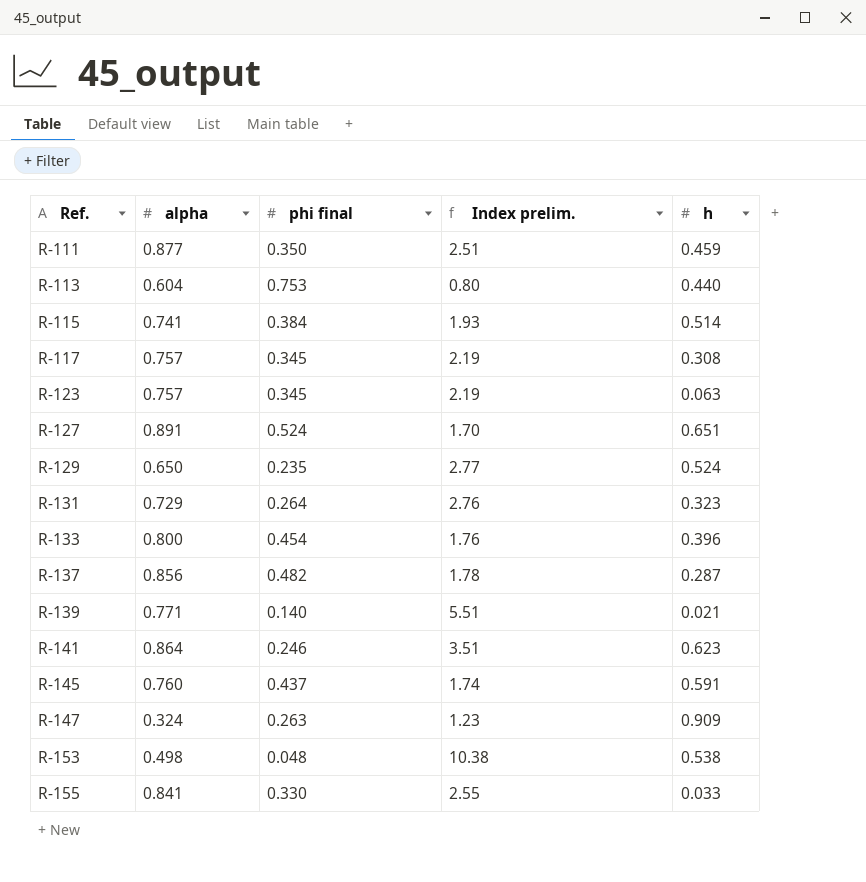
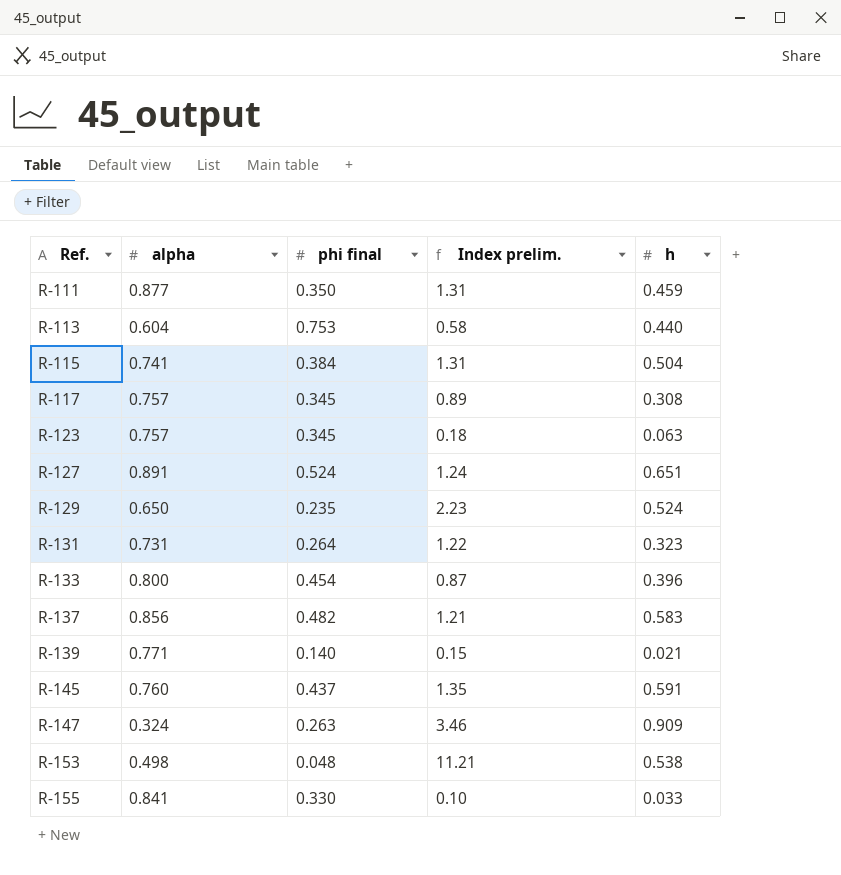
column Index prelim. | formula: [alpha] / [phi final] -> [h] / [phi final]
row R-141: 0.864 | 0.246 | 3.51 | 0.623 -> none
R-115 | h: 0.514 -> 0.504
R-131 | alpha: 0.729 -> 0.731
R-137 | h: 0.287 -> 0.583

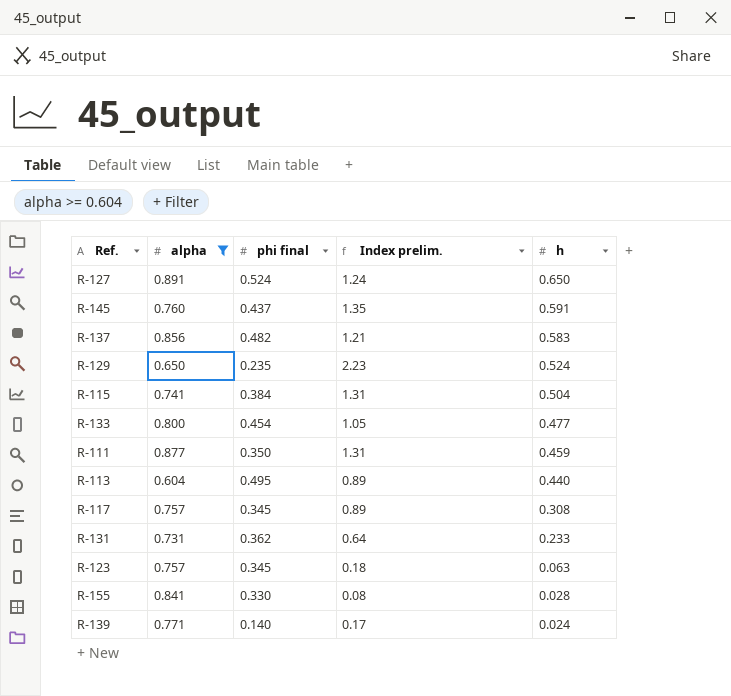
filter: none -> alpha >= 0.604
row order: Ref. ascending -> h descending
R-127 | h: 0.651 -> 0.650
R-133 | Index prelim.: 0.87 -> 1.05
R-133 | h: 0.396 -> 0.477
R-113 | phi final: 0.753 -> 0.495
R-113 | Index prelim.: 0.58 -> 0.89
R-131 | phi final: 0.264 -> 0.362
R-131 | Index prelim.: 1.22 -> 0.64
R-131 | h: 0.323 -> 0.233
R-155 | Index prelim.: 0.10 -> 0.08
R-155 | h: 0.033 -> 0.028
R-139 | Index prelim.: 0.15 -> 0.17
R-139 | h: 0.021 -> 0.024

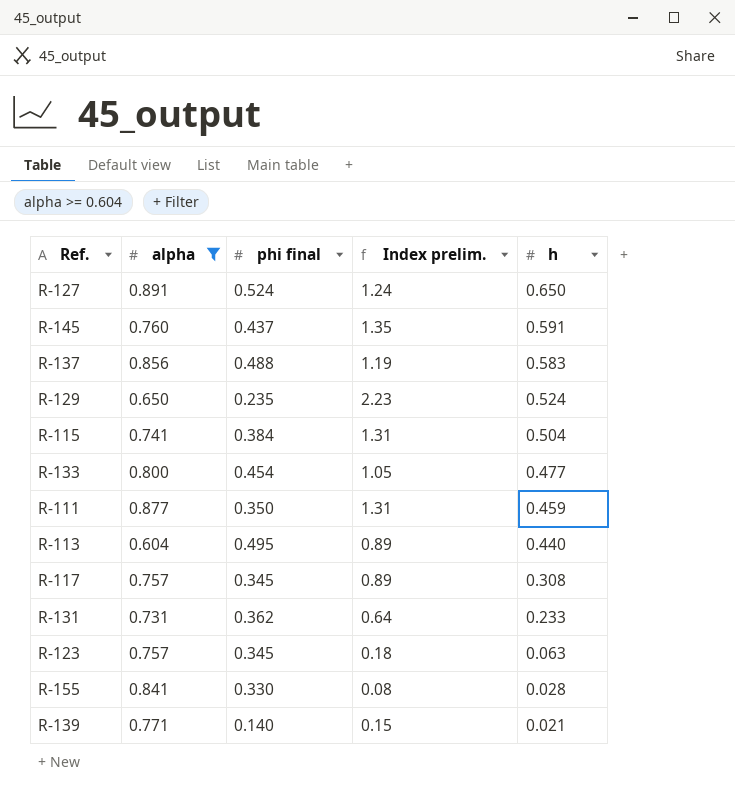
R-137 | phi final: 0.482 -> 0.488
R-137 | Index prelim.: 1.21 -> 1.19
R-139 | Index prelim.: 0.17 -> 0.15
R-139 | h: 0.024 -> 0.021

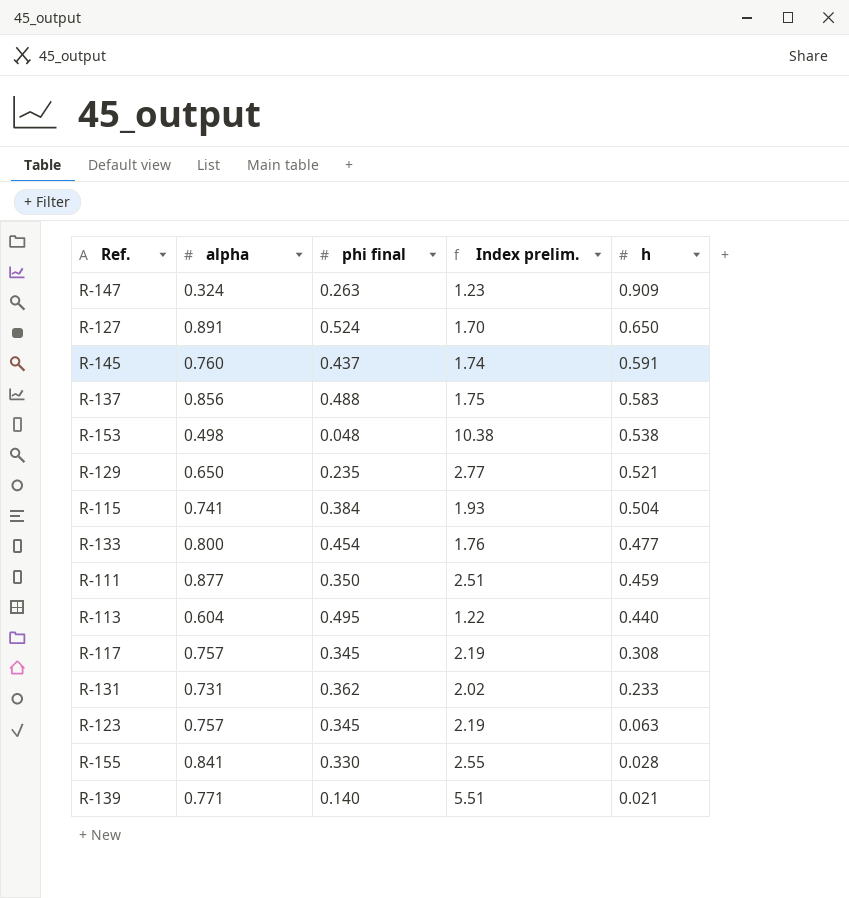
filter: alpha >= 0.604 -> none
column Index prelim. | formula: [h] / [phi final] -> [alpha] / [phi final]
R-129 | h: 0.524 -> 0.521

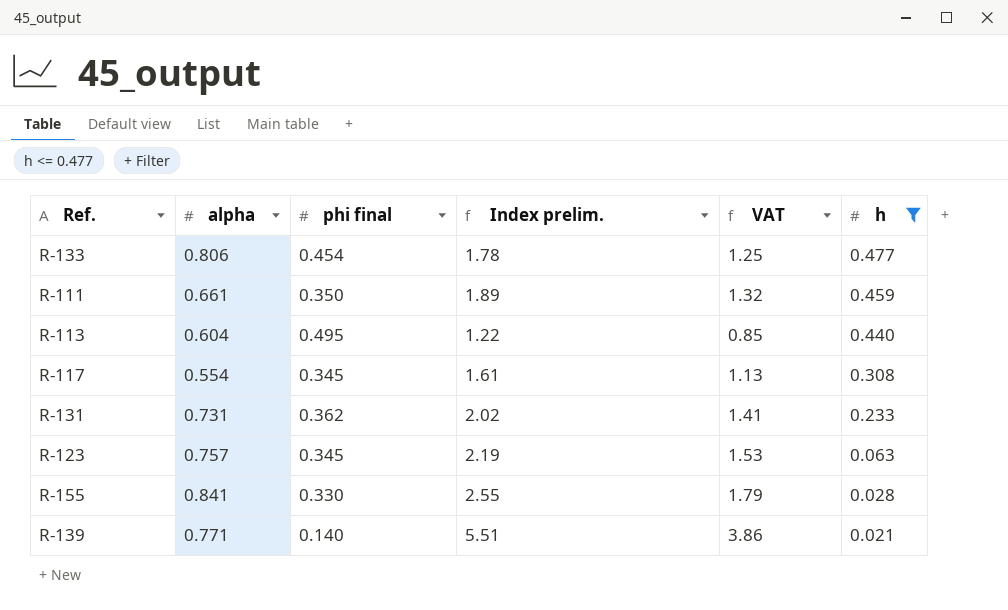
filter: none -> h <= 0.477
column VAT | formula: none -> [Index prelim.] * 0.7
R-133 | alpha: 0.800 -> 0.806
R-133 | Index prelim.: 1.76 -> 1.78
R-111 | alpha: 0.877 -> 0.661
R-111 | Index prelim.: 2.51 -> 1.89
R-117 | alpha: 0.757 -> 0.554
R-117 | Index prelim.: 2.19 -> 1.61

